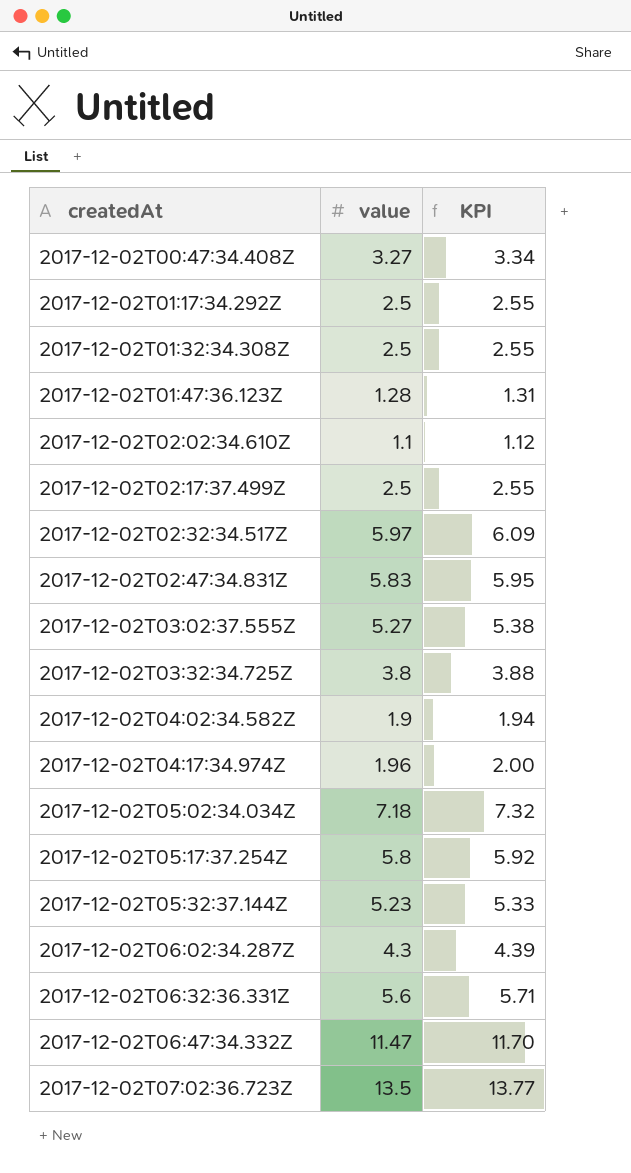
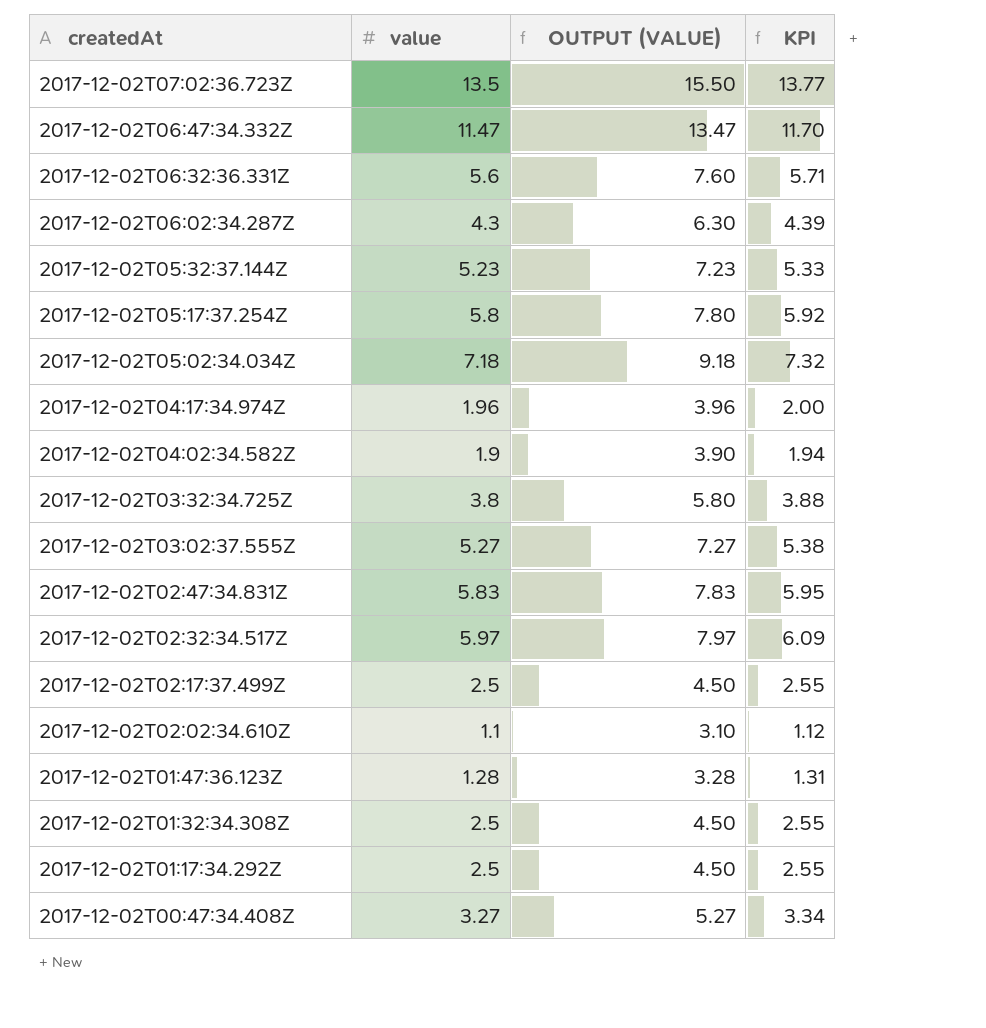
row order: createdAt ascending -> createdAt descending
column OUTPUT (VALUE) | formula: none -> [value] + 2

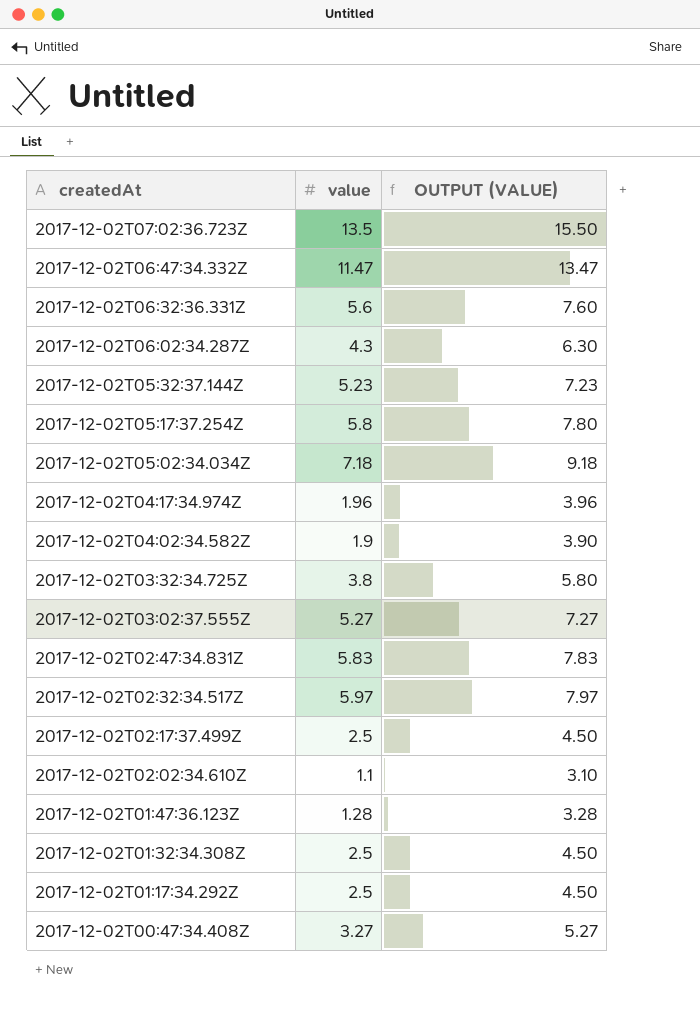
column KPI | formula: [value] * 1.02 -> none

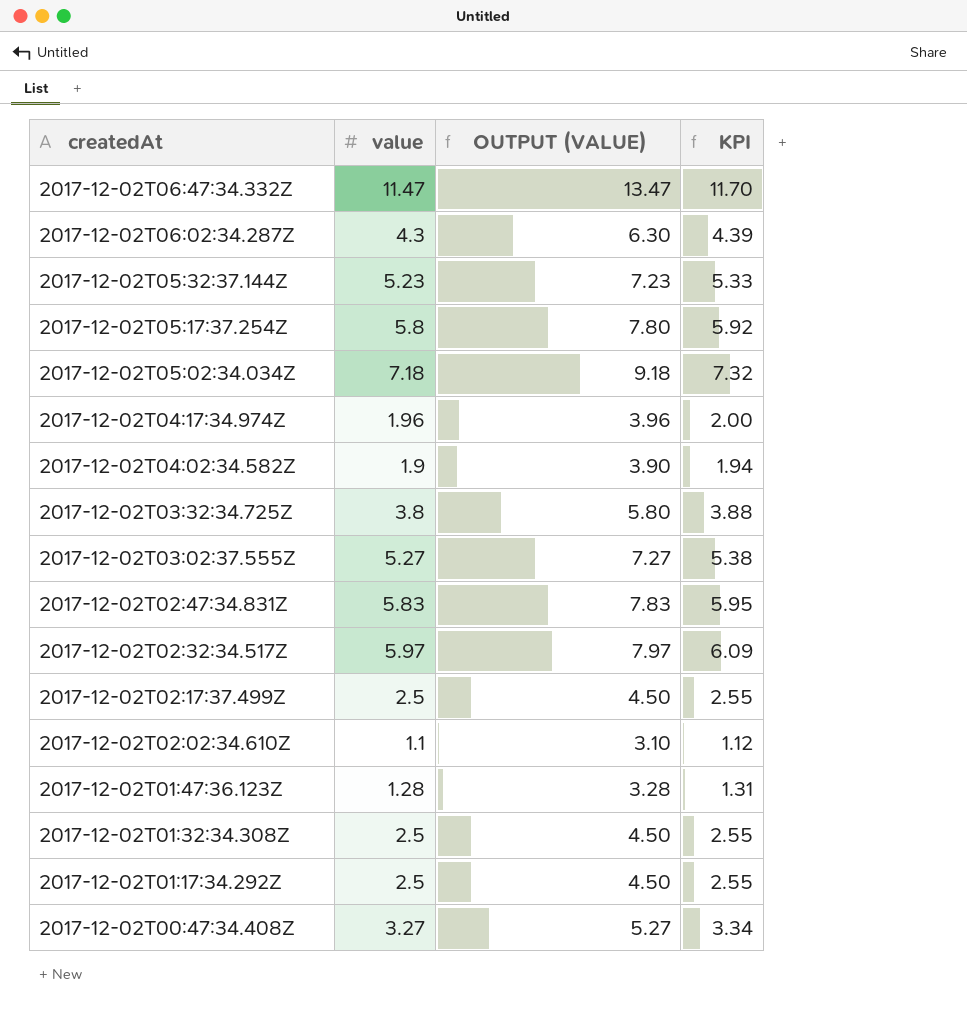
column KPI | formula: none -> [value] * 1.02
row 2017-12-02T07:02:36.723Z: 13.5 | 15.50 -> none
row 2017-12-02T06:32:36.331Z: 5.6 | 7.60 -> none

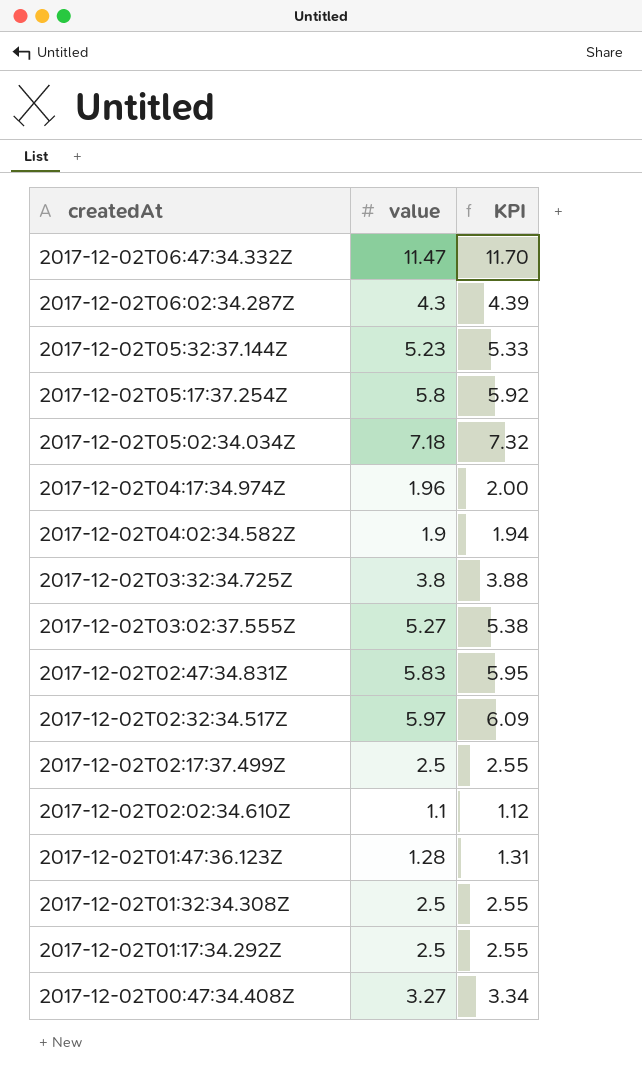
column OUTPUT (VALUE) | formula: [value] + 2 -> none

